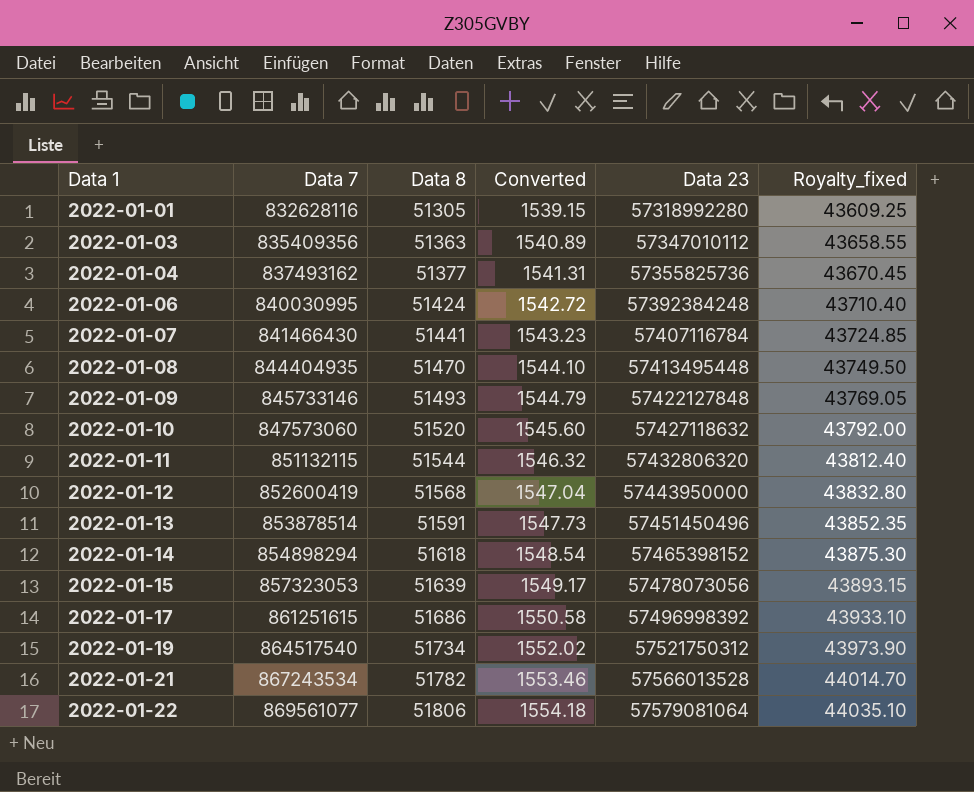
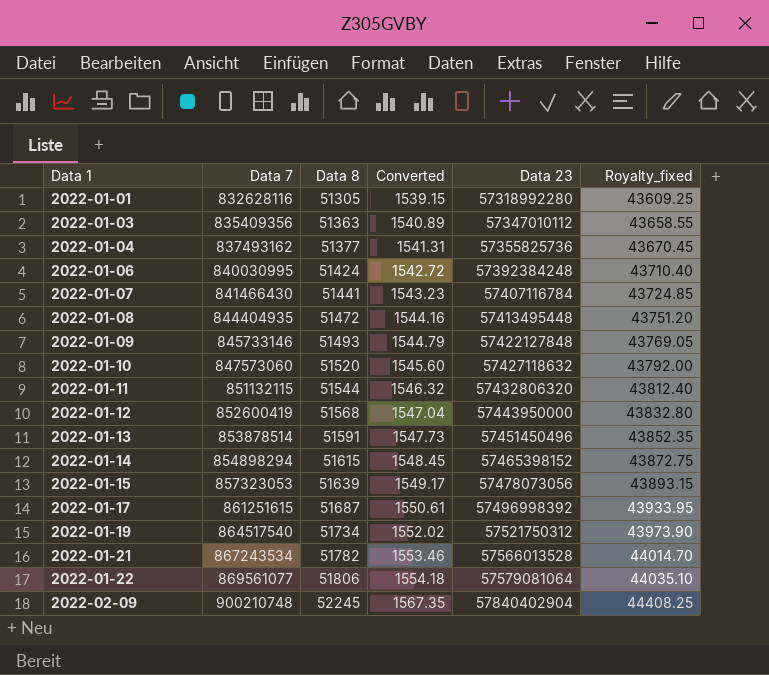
2022-01-08 | Data 8: 51470 -> 51472
2022-01-08 | Converted: 1544.10 -> 1544.16
2022-01-08 | Royalty_fixed: 43749.50 -> 43751.20
2022-01-14 | Data 8: 51618 -> 51615
2022-01-14 | Converted: 1548.54 -> 1548.45
2022-01-14 | Royalty_fixed: 43875.30 -> 43872.75
2022-01-17 | Data 8: 51686 -> 51687
2022-01-17 | Converted: 1550.58 -> 1550.61
2022-01-17 | Royalty_fixed: 43933.10 -> 43933.95
row 2022-02-09: none -> 900210748 | 52245 | 1567.35 | 57840402904 | 44408.25

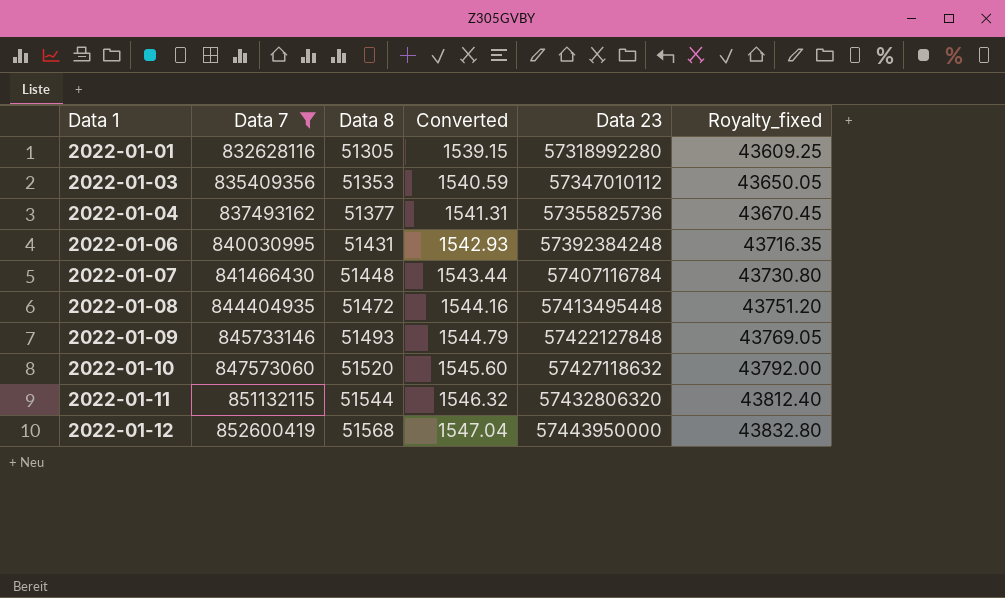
filter: none -> Data 7 <= 852600419
2022-01-03 | Data 8: 51363 -> 51353
2022-01-03 | Converted: 1540.89 -> 1540.59
2022-01-03 | Royalty_fixed: 43658.55 -> 43650.05
2022-01-06 | Data 8: 51424 -> 51431
2022-01-06 | Converted: 1542.72 -> 1542.93
2022-01-06 | Royalty_fixed: 43710.40 -> 43716.35
2022-01-07 | Data 8: 51441 -> 51448
2022-01-07 | Converted: 1543.23 -> 1543.44
2022-01-07 | Royalty_fixed: 43724.85 -> 43730.80

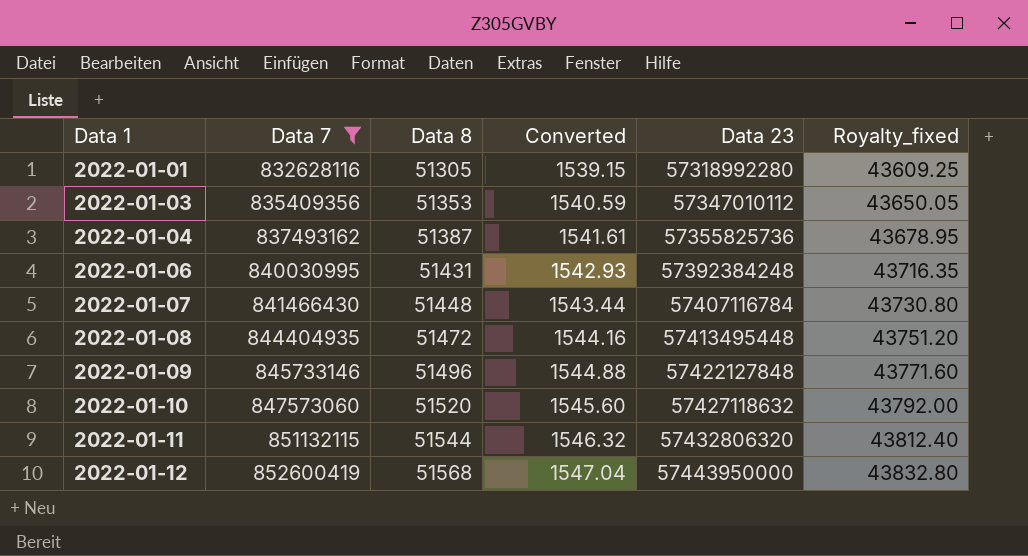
2022-01-04 | Data 8: 51377 -> 51387
2022-01-04 | Converted: 1541.31 -> 1541.61
2022-01-04 | Royalty_fixed: 43670.45 -> 43678.95
2022-01-09 | Data 8: 51493 -> 51496
2022-01-09 | Converted: 1544.79 -> 1544.88
2022-01-09 | Royalty_fixed: 43769.05 -> 43771.60

